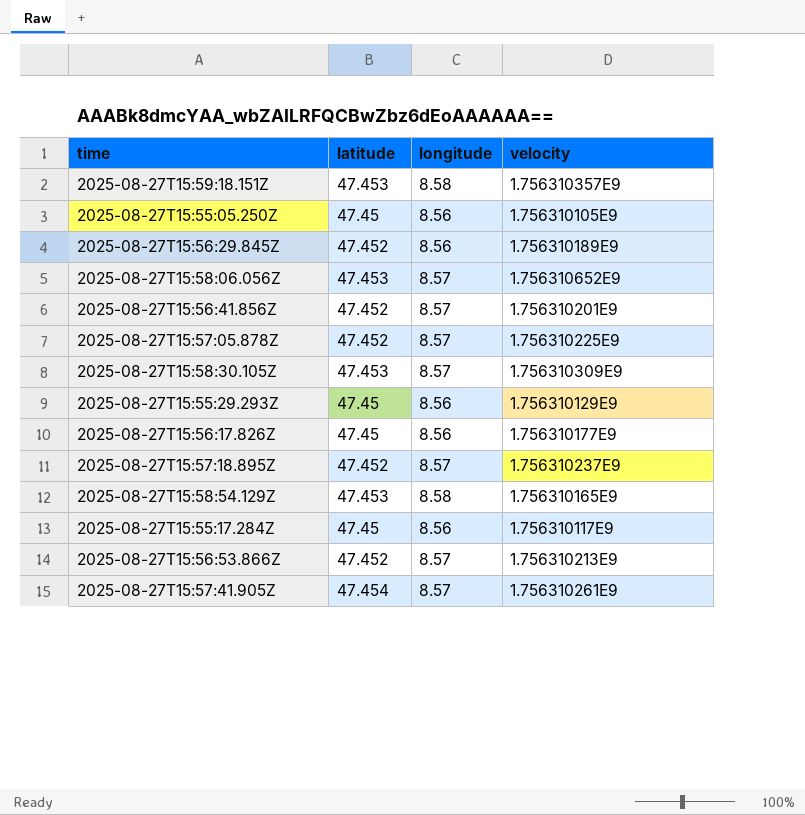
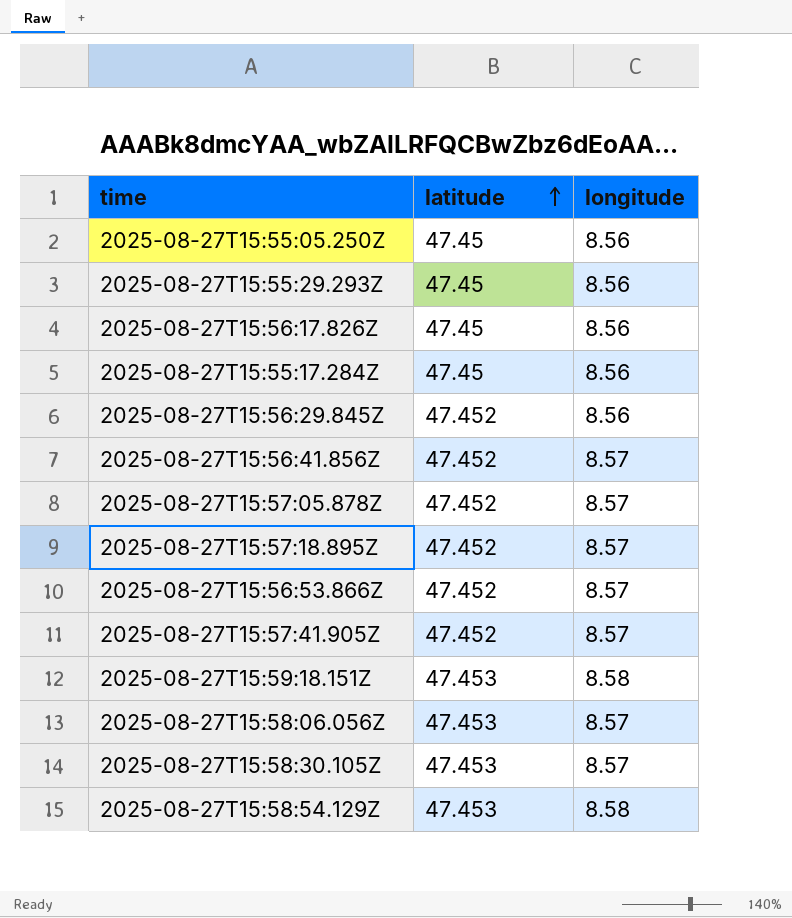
row order: none -> latitude ascending
column velocity | position: 4 -> none
2025-08-27T15:57:41.905Z | latitude: 47.454 -> 47.452

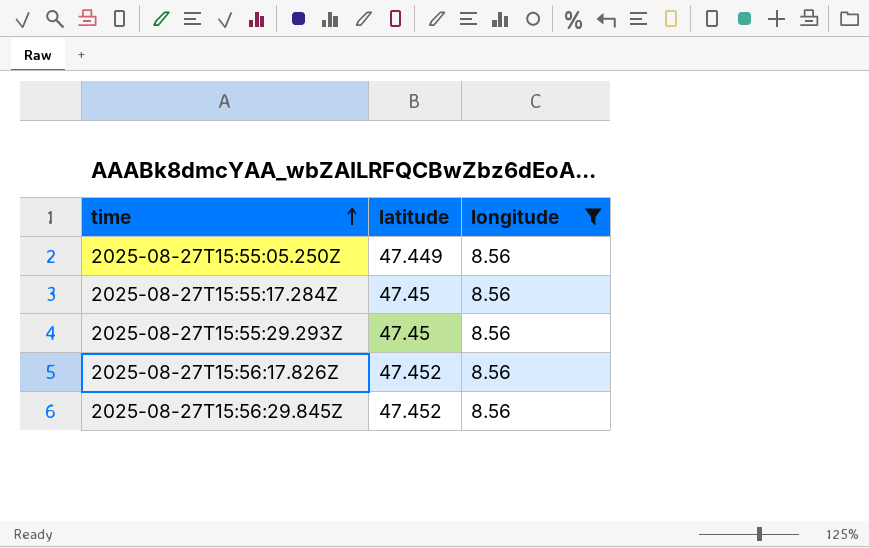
filter: none -> longitude = 8.56
row order: latitude ascending -> time ascending
2025-08-27T15:55:05.250Z | latitude: 47.45 -> 47.449
2025-08-27T15:56:17.826Z | latitude: 47.45 -> 47.452

